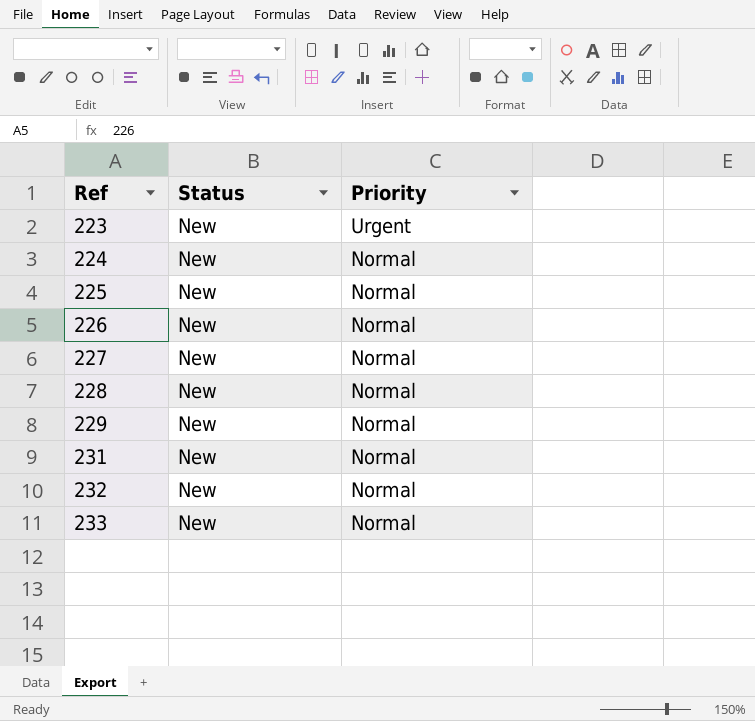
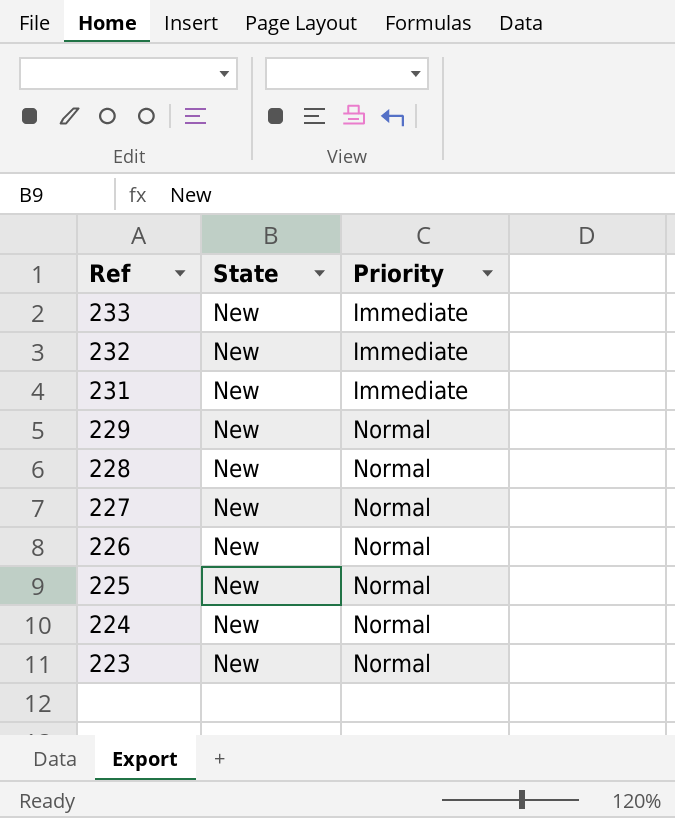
row order: Ref ascending -> Ref descending
column name: Status -> State
233 | Priority: Normal -> Immediate
232 | Priority: Normal -> Immediate
231 | Priority: Normal -> Immediate
223 | Priority: Urgent -> Normal

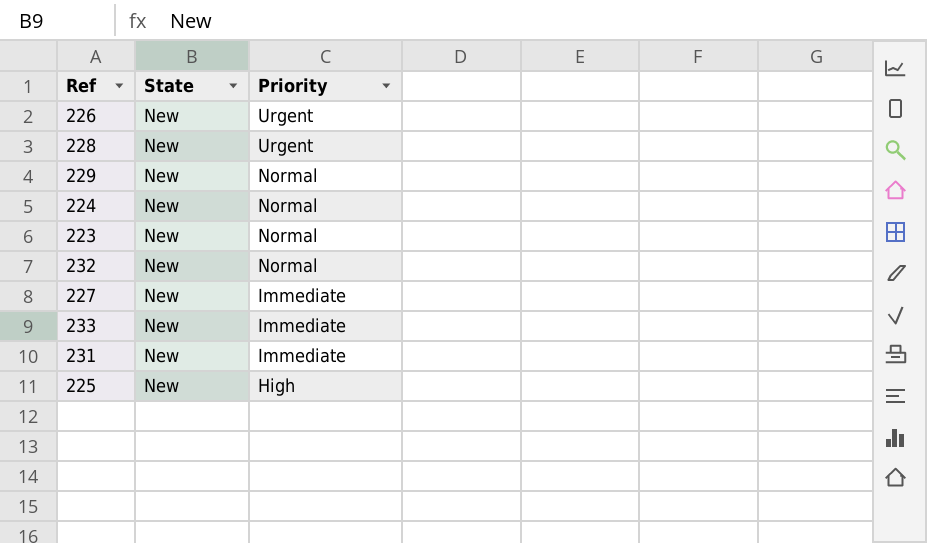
row order: Ref descending -> Priority descending
226 | Priority: Normal -> Urgent
228 | Priority: Normal -> Urgent
232 | Priority: Immediate -> Normal
227 | Priority: Normal -> Immediate
225 | Priority: Normal -> High

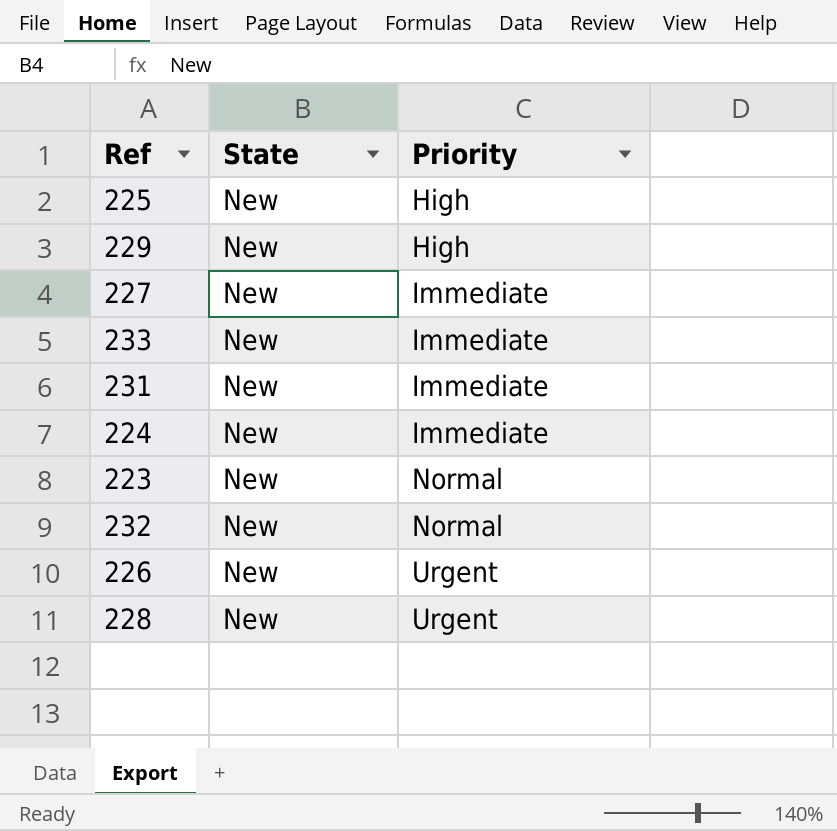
row order: Priority descending -> Priority ascending
229 | Priority: Normal -> High
224 | Priority: Normal -> Immediate

